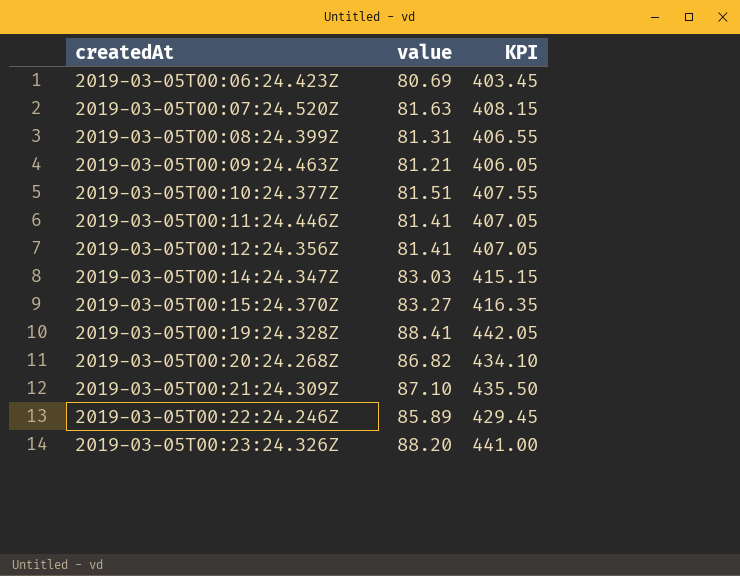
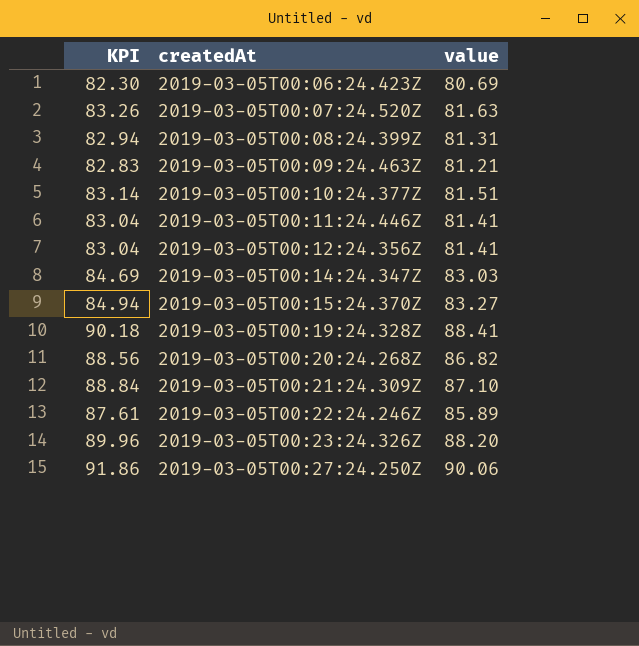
column KPI | formula: [value] * 5 -> [value] * 1.02
column KPI | position: 3 -> 1
row 2019-03-05T00:27:24.250Z: none -> 91.86 | 90.06

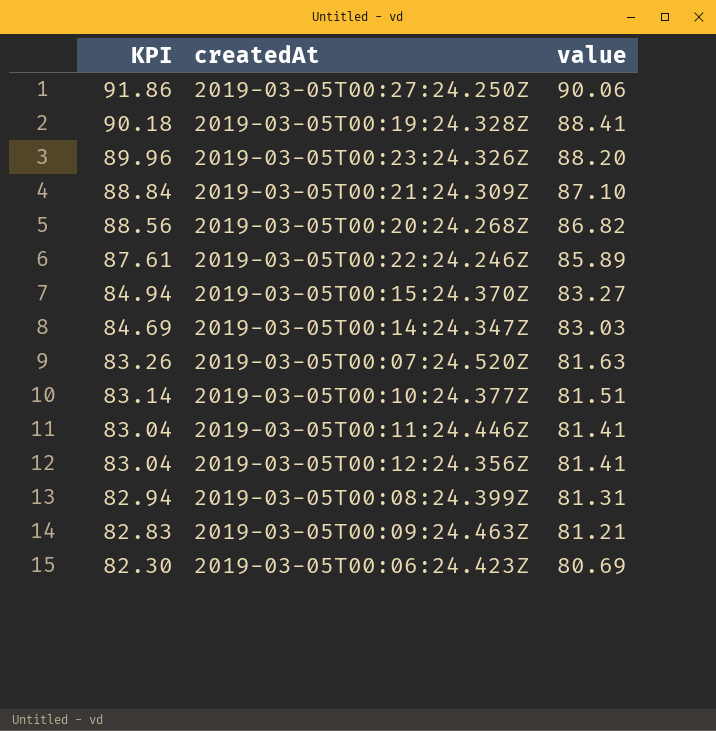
row order: createdAt ascending -> KPI descending

